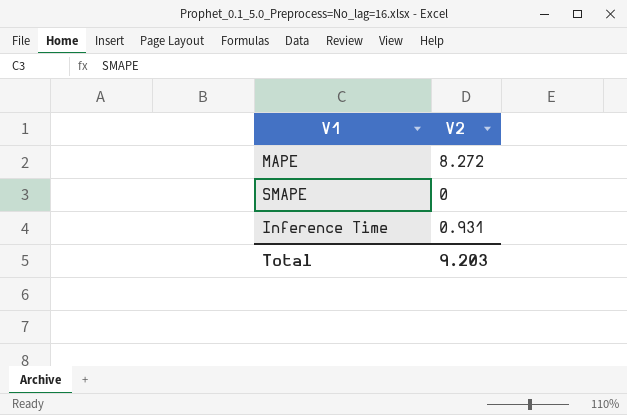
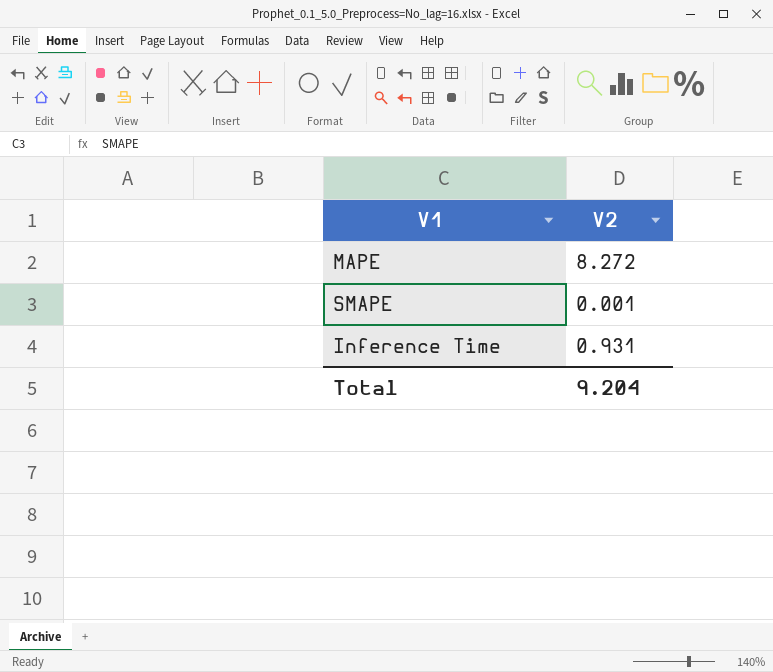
SMAPE | V2: 0 -> 0.001
Total | V2: 9.203 -> 9.204

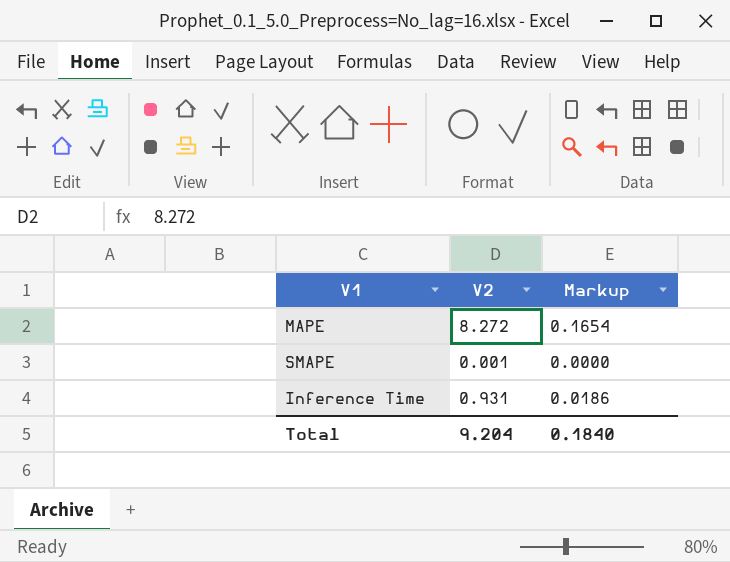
column Markup | formula: none -> [V2] * 0.02

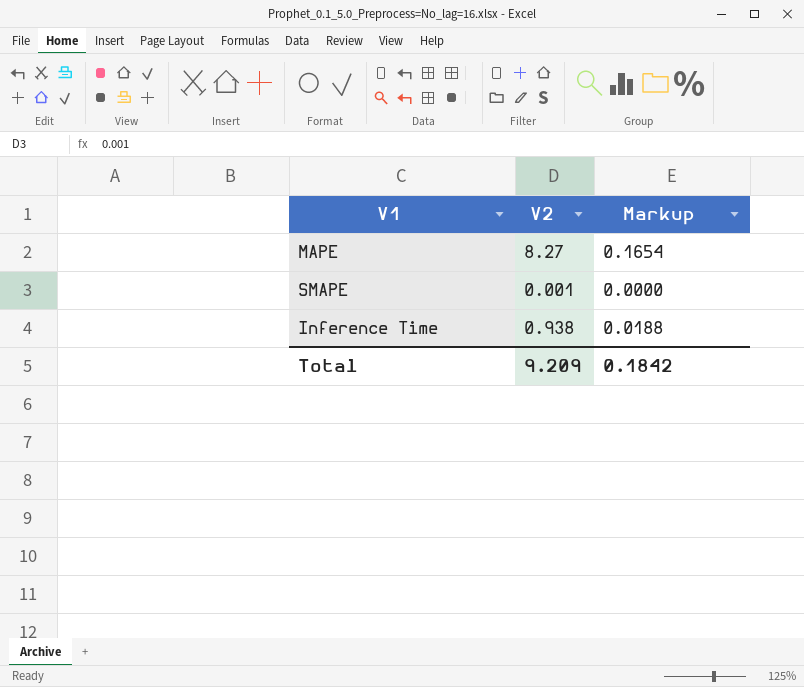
MAPE | V2: 8.272 -> 8.27
Inference Time | V2: 0.931 -> 0.938
Inference Time | Markup: 0.0186 -> 0.0188
Total | V2: 9.204 -> 9.209
Total | Markup: 0.1840 -> 0.1842

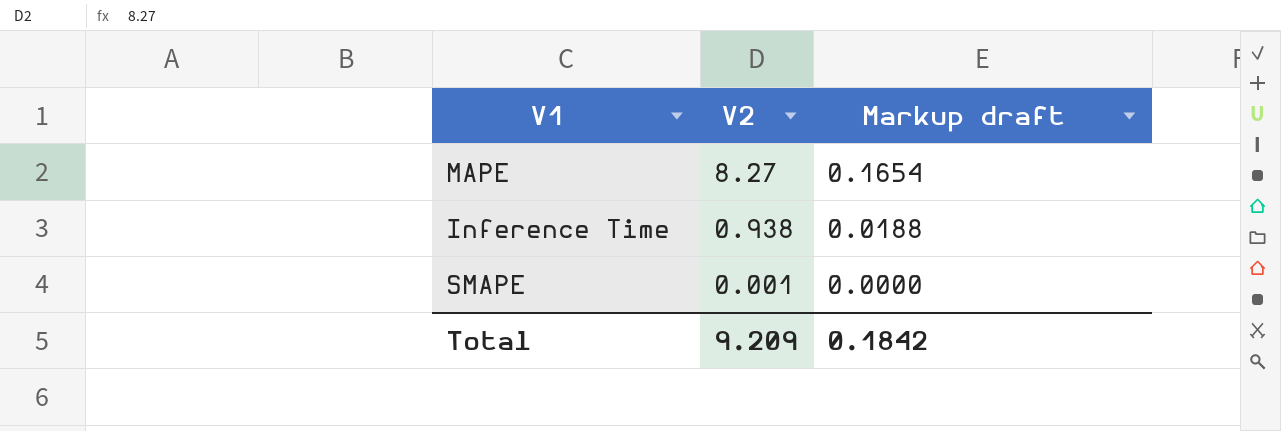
row order: none -> V2 descending
column name: Markup -> Markup draft

